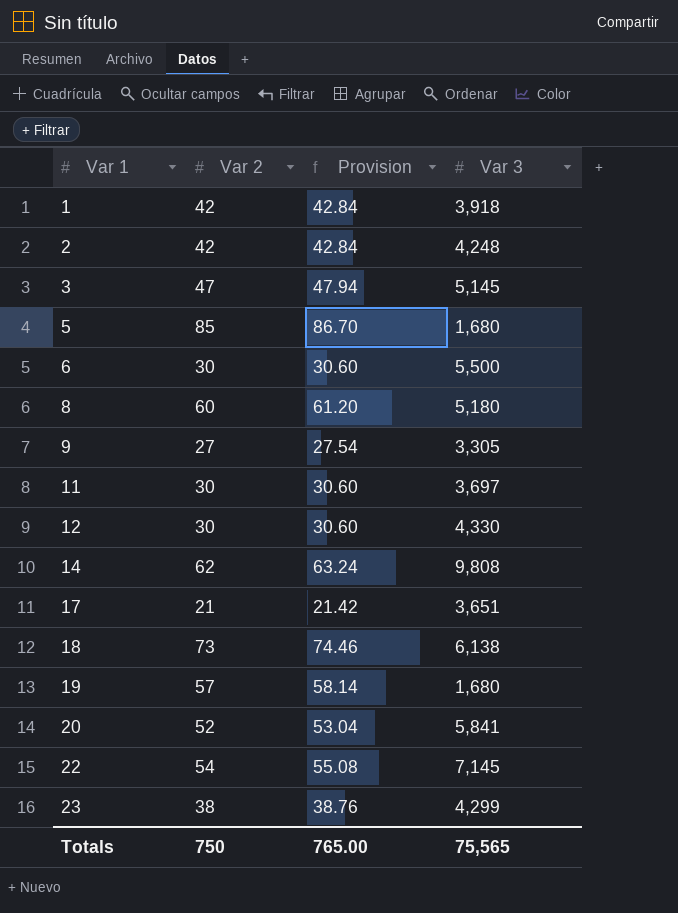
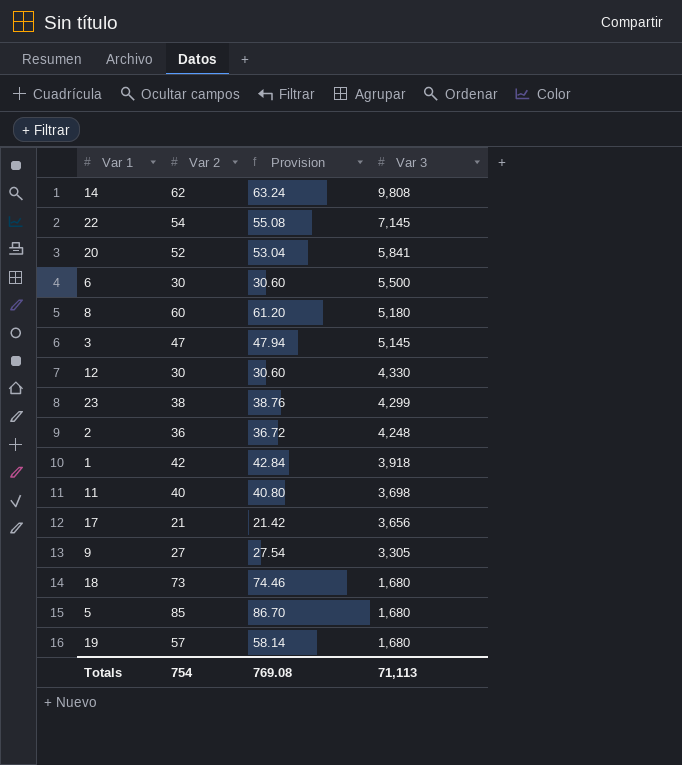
row order: Var 1 ascending -> Var 3 descending
2 | Var 2: 42 -> 36
2 | Provision: 42.84 -> 36.72
11 | Var 2: 30 -> 40
11 | Provision: 30.60 -> 40.80
11 | Var 3: 3,697 -> 3,698
17 | Var 3: 3,651 -> 3,656
18 | Var 3: 6,138 -> 1,680
Totals | Var 2: 750 -> 754
Totals | Provision: 765.00 -> 769.08
Totals | Var 3: 75,565 -> 71,113

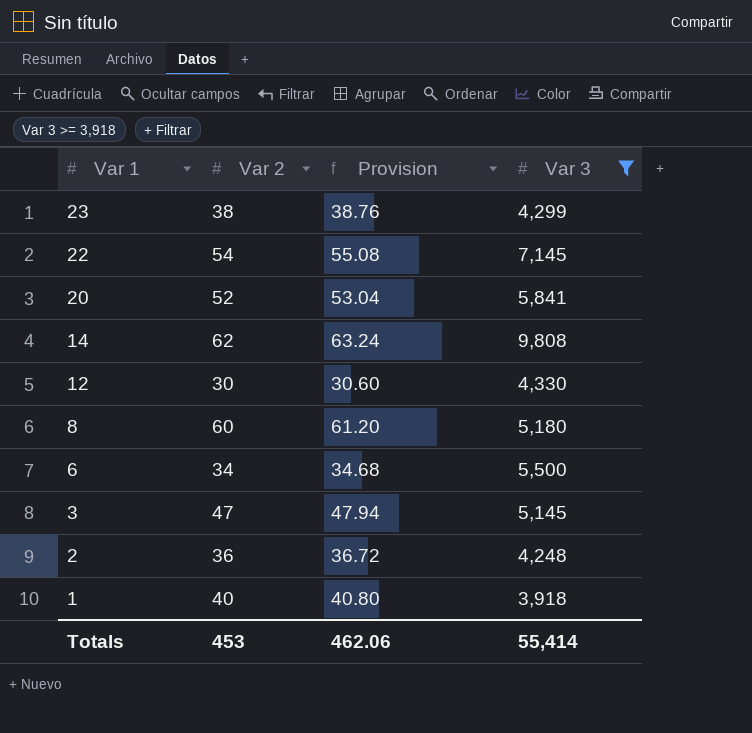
filter: none -> Var 3 >= 3,918
row order: Var 3 descending -> Var 1 descending
6 | Var 2: 30 -> 34
6 | Provision: 30.60 -> 34.68
1 | Var 2: 42 -> 40
1 | Provision: 42.84 -> 40.80
Totals | Var 2: 754 -> 453
Totals | Provision: 769.08 -> 462.06
Totals | Var 3: 71,113 -> 55,414

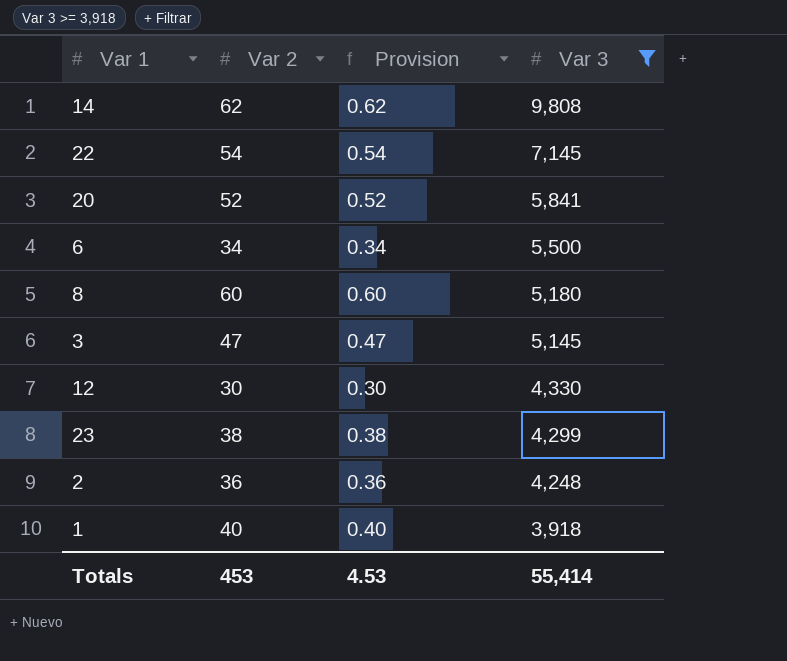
row order: Var 1 descending -> Var 3 descending
column Provision | formula: [Var 2] * 1.02 -> [Var 2] * 0.01
Totals | Provision: 462.06 -> 4.53

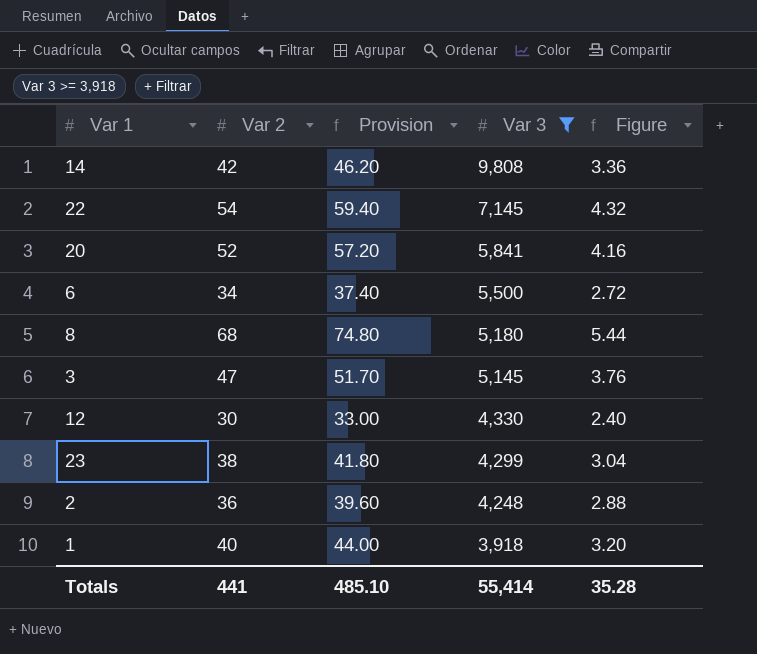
column Provision | formula: [Var 2] * 0.01 -> [Var 2] * 1.1
column Figure | formula: none -> [Var 2] * 0.08
14 | Var 2: 62 -> 42
8 | Var 2: 60 -> 68
Totals | Var 2: 453 -> 441
Totals | Provision: 4.53 -> 485.10

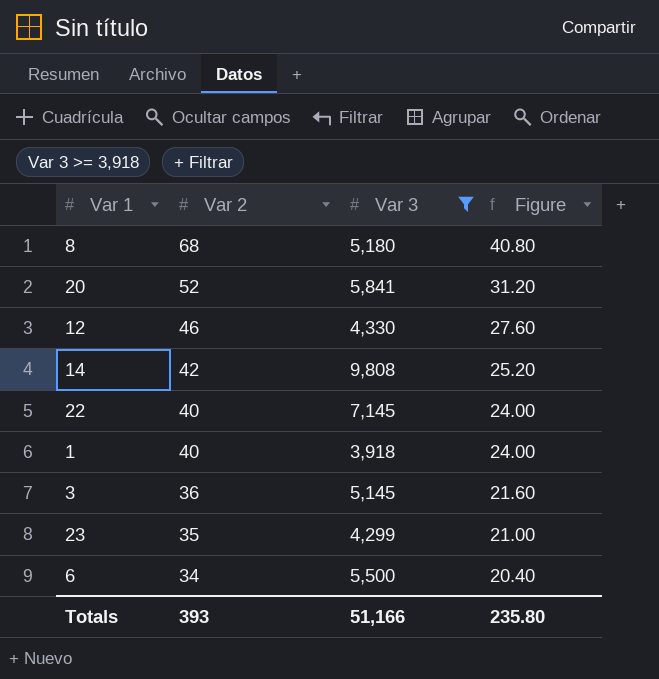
row order: Var 3 descending -> Var 2 descending
column Provision | formula: [Var 2] * 1.1 -> none
column Figure | formula: [Var 2] * 0.08 -> [Var 2] * 0.6
row 2: 36 | 39.60 | 4,248 | 2.88 -> none
12 | Var 2: 30 -> 46
22 | Var 2: 54 -> 40
3 | Var 2: 47 -> 36
23 | Var 2: 38 -> 35
Totals | Var 2: 441 -> 393
Totals | Var 3: 55,414 -> 51,166
Totals | Figure: 35.28 -> 235.80

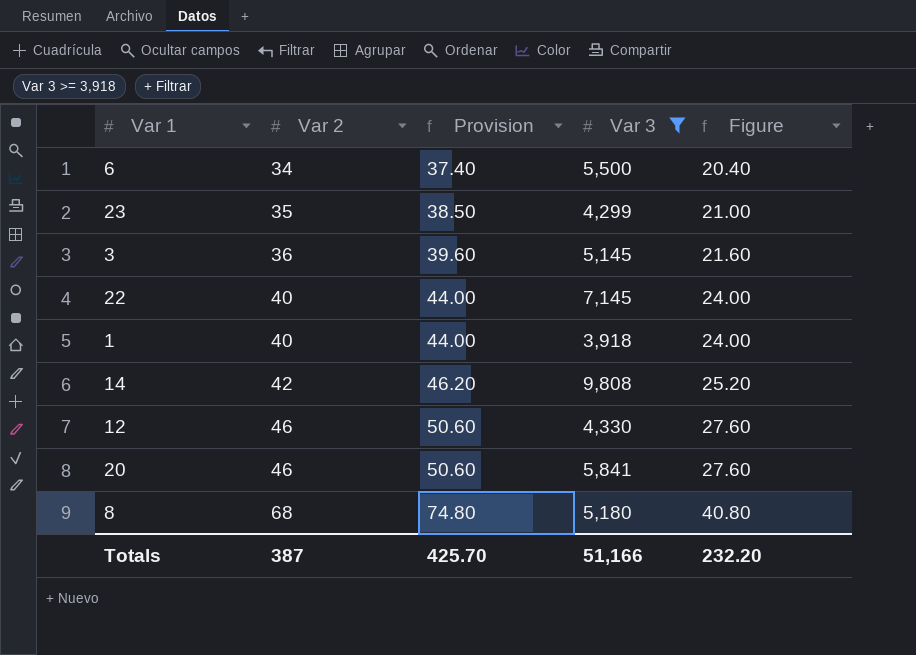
row order: Var 2 descending -> Var 2 ascending
column Provision | formula: none -> [Var 2] * 1.1
20 | Var 2: 52 -> 46
20 | Figure: 31.20 -> 27.60
Totals | Var 2: 393 -> 387
Totals | Figure: 235.80 -> 232.20

